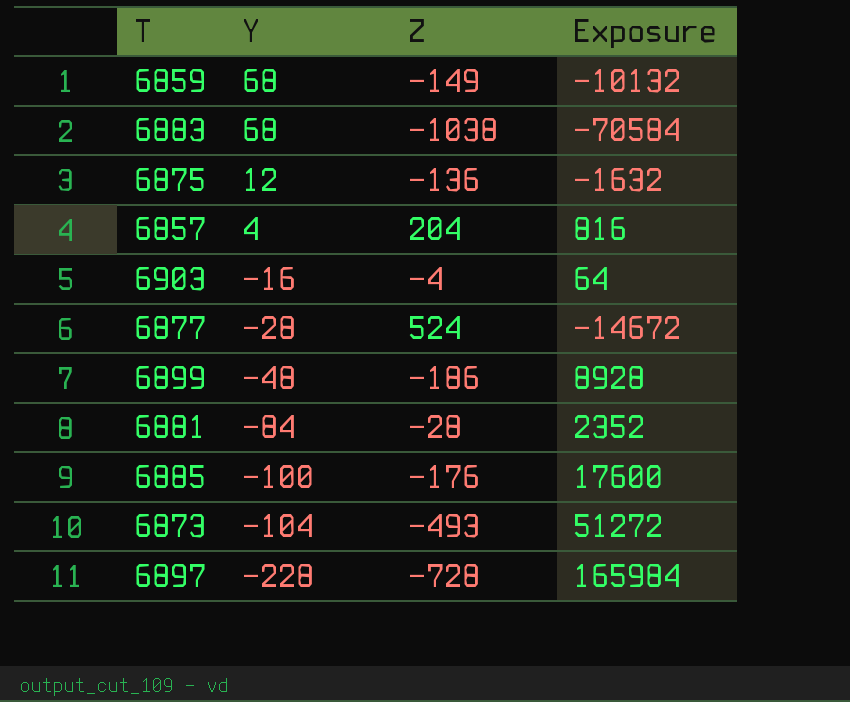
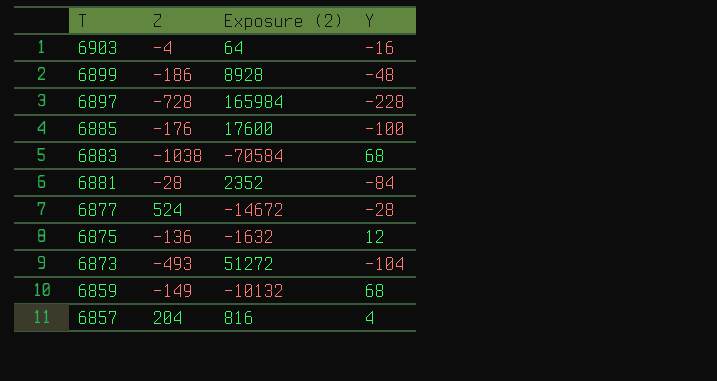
row order: Y descending -> T descending
column name: Exposure -> Exposure (2)
column Y | position: 2 -> 4

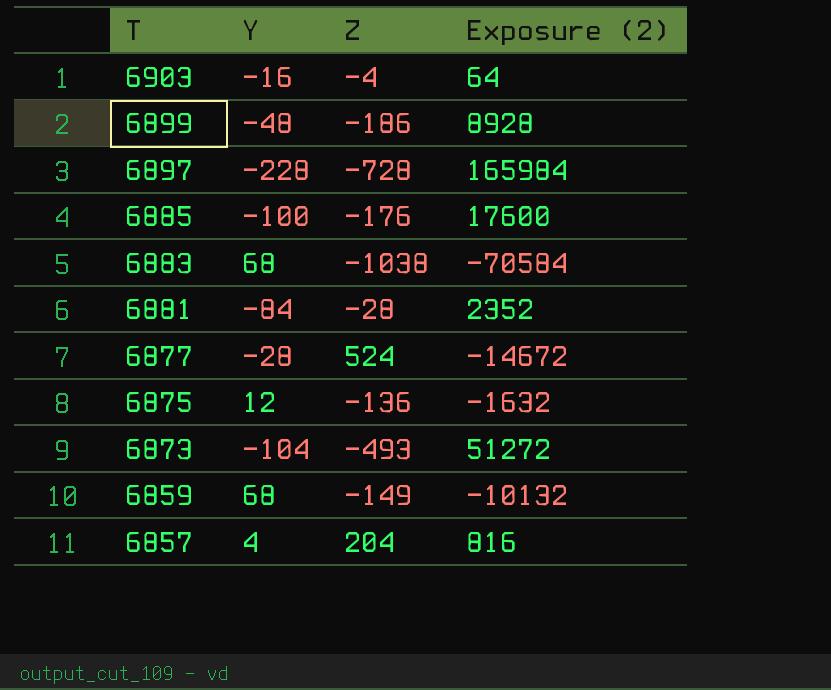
column Y | position: 4 -> 2

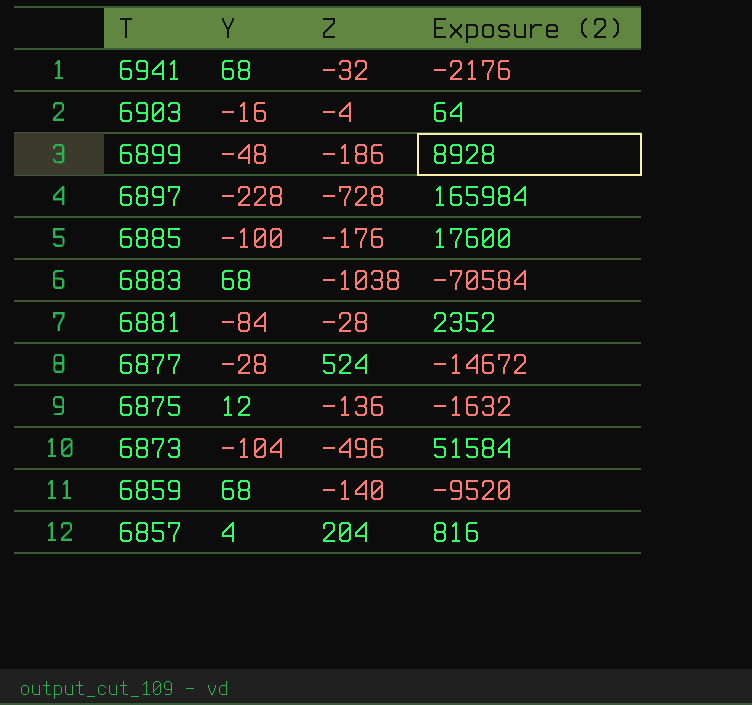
row 6941: none -> 68 | -32 | -2176
6873 | Z: -493 -> -496
6873 | Exposure (2): 51272 -> 51584
6859 | Z: -149 -> -140
6859 | Exposure (2): -10132 -> -9520

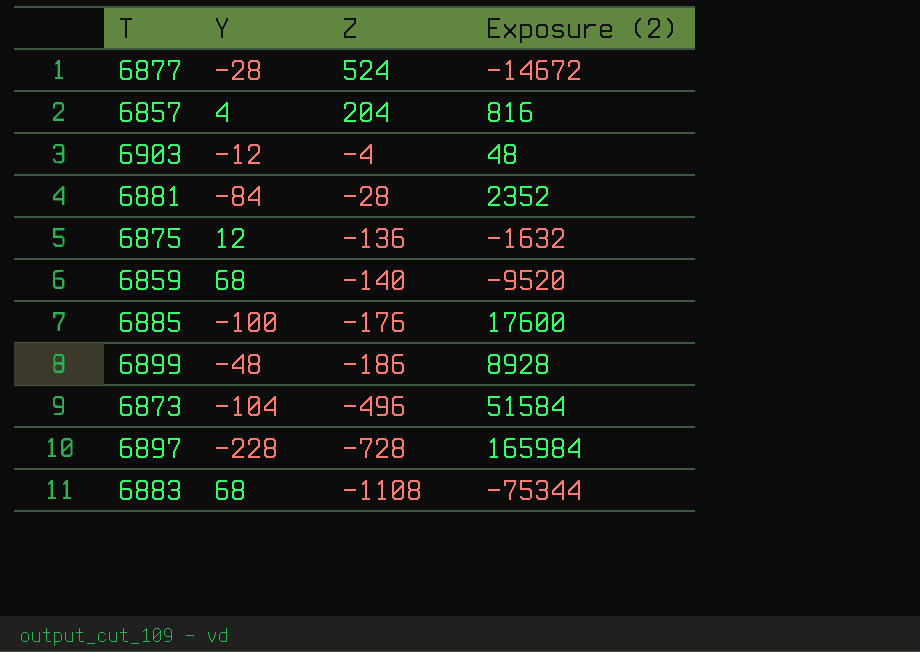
row order: T descending -> Z descending
row 6941: 68 | -32 | -2176 -> none
6903 | Y: -16 -> -12
6903 | Exposure (2): 64 -> 48
6883 | Z: -1038 -> -1108
6883 | Exposure (2): -70584 -> -75344

